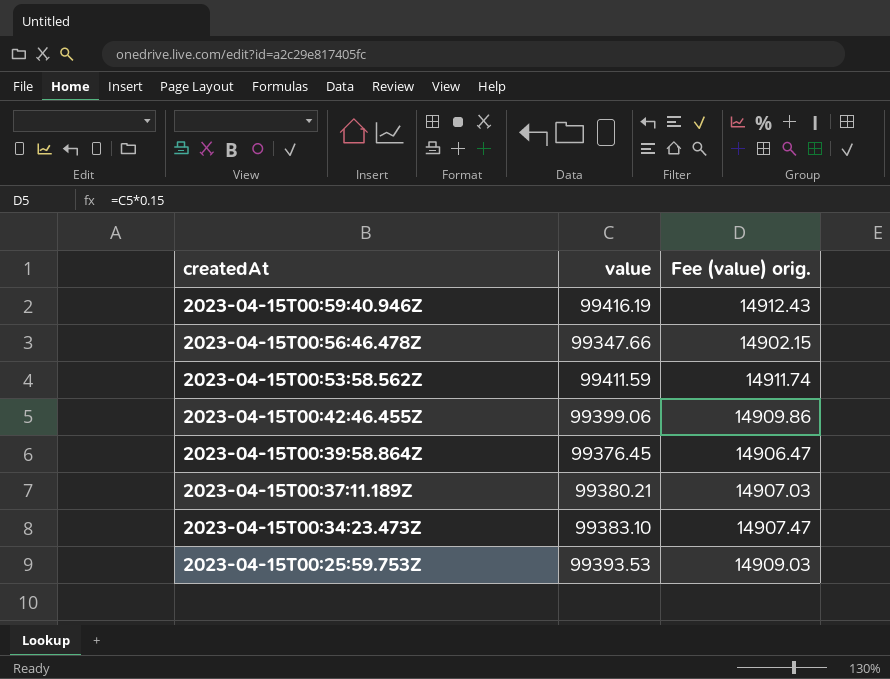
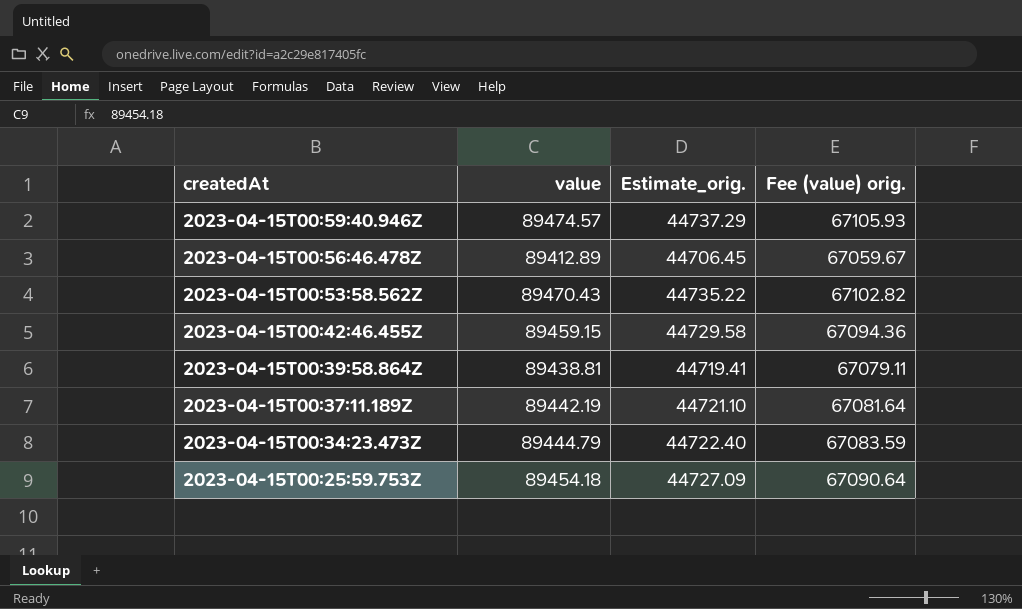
column Estimate_orig. | formula: none -> [value] * 0.5
column Fee (value) orig. | formula: [value] * 0.15 -> [value] * 0.75
2023-04-15T00:59:40.946Z | value: 99416.19 -> 89474.57
2023-04-15T00:56:46.478Z | value: 99347.66 -> 89412.89
2023-04-15T00:53:58.562Z | value: 99411.59 -> 89470.43
2023-04-15T00:42:46.455Z | value: 99399.06 -> 89459.15
2023-04-15T00:39:58.864Z | value: 99376.45 -> 89438.81
2023-04-15T00:37:11.189Z | value: 99380.21 -> 89442.19
2023-04-15T00:34:23.473Z | value: 99383.10 -> 89444.79
2023-04-15T00:25:59.753Z | value: 99393.53 -> 89454.18

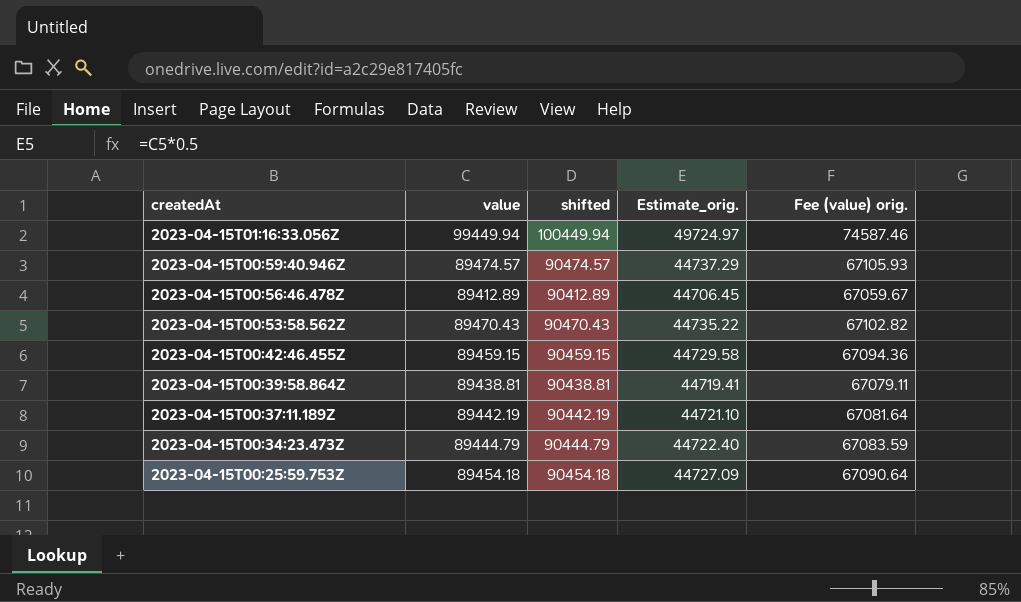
column shifted | formula: none -> [value] + 1000
row 2023-04-15T01:16:33.056Z: none -> 99449.94 | 100449.94 | 49724.97 | 74587.46

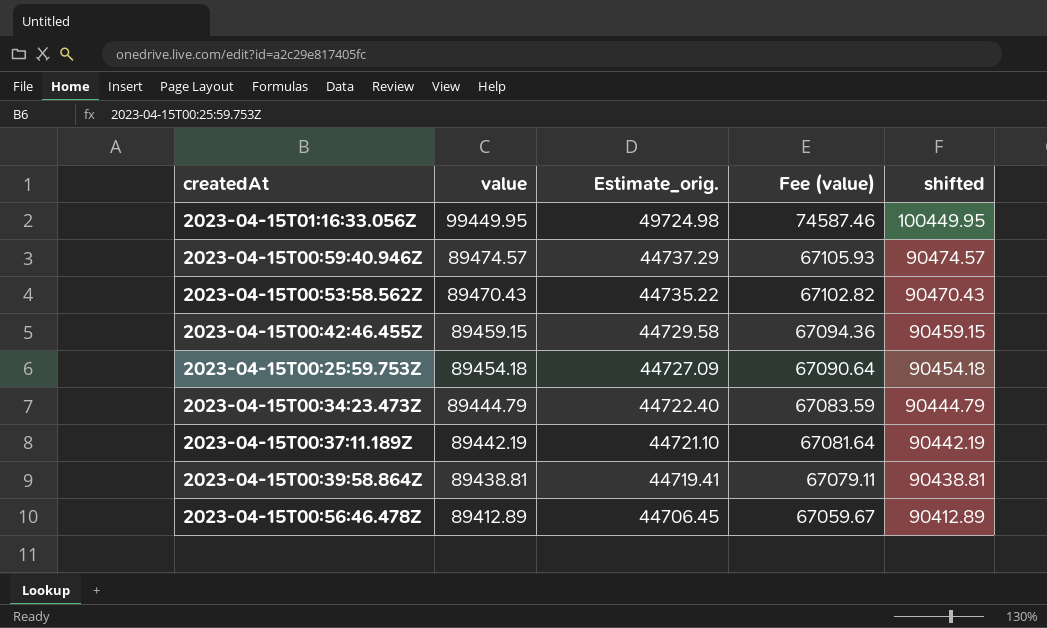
row order: createdAt descending -> value descending
column name: Fee (value) orig. -> Fee (value)
column shifted | position: 3 -> 5
2023-04-15T01:16:33.056Z | value: 99449.94 -> 99449.95
2023-04-15T01:16:33.056Z | Estimate_orig.: 49724.97 -> 49724.98
2023-04-15T01:16:33.056Z | shifted: 100449.94 -> 100449.95

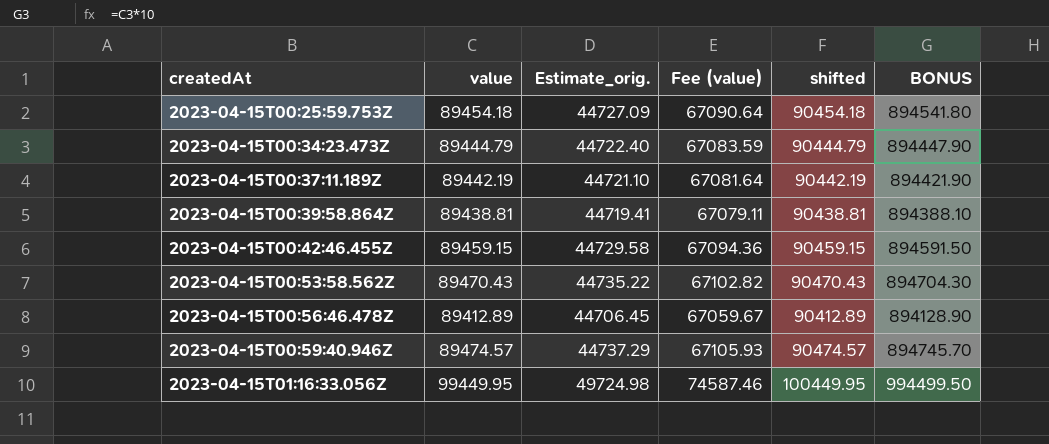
row order: value descending -> createdAt ascending
column BONUS | formula: none -> [value] * 10

